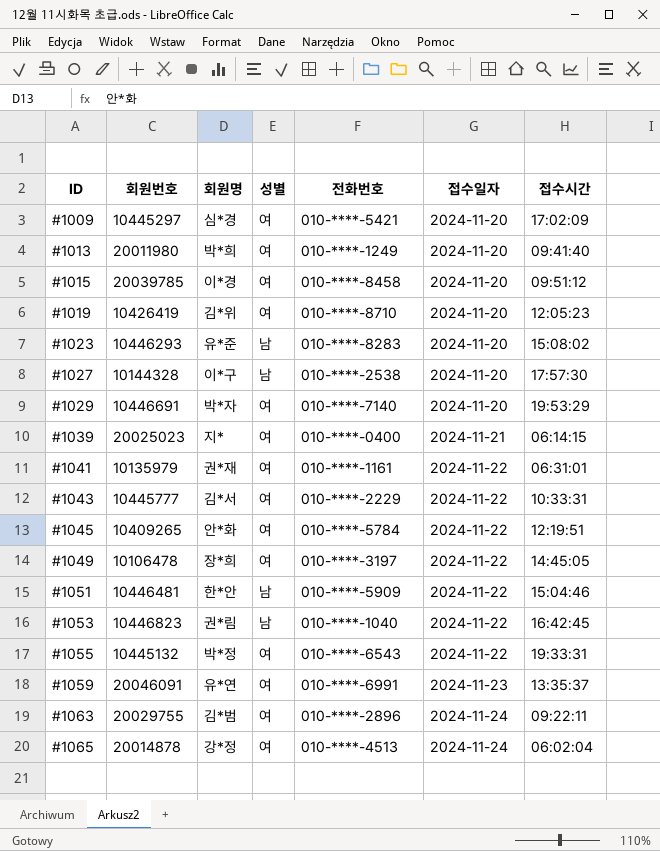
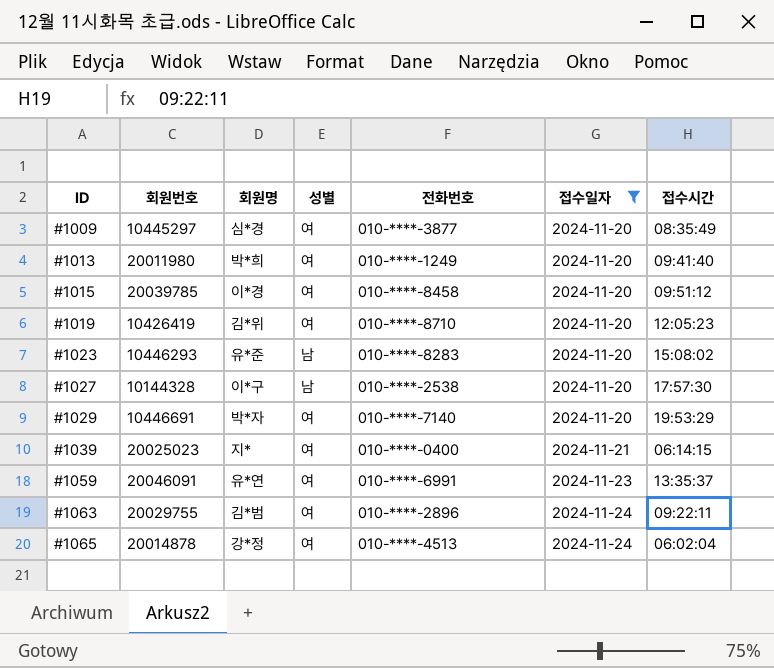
filter: none -> 접수일자 != 2024-11-22
#1009 | 전화번호: 010-****-5421 -> 010-****-3877
#1009 | 접수시간: 17:02:09 -> 08:35:49

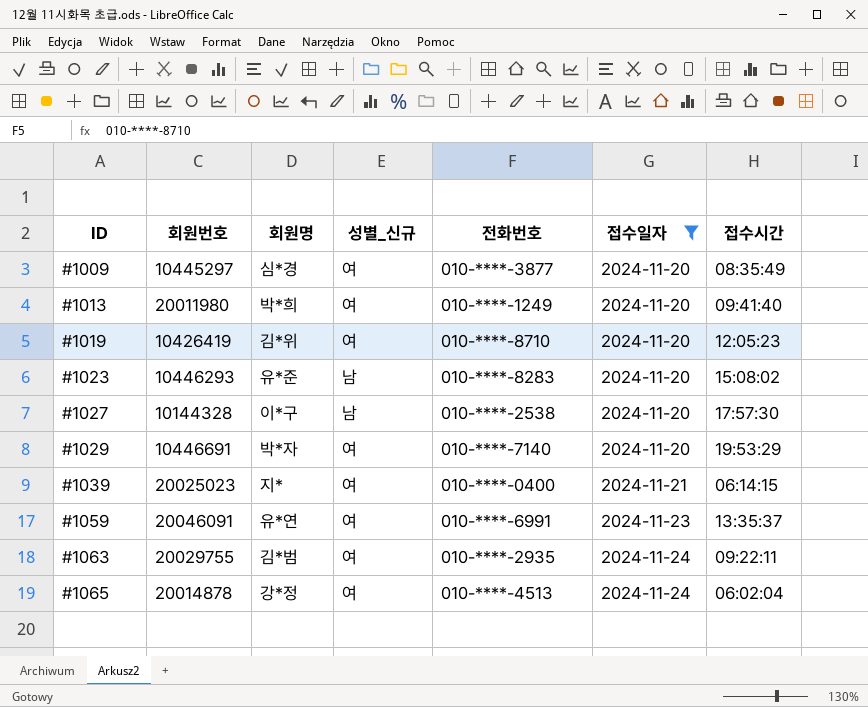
column name: 성별 -> 성별_신규
row #1015: 20039785 | 이*경 | 여 | 010-****-8458 | 2024-11-20 | 09:51:12 -> none
#1063 | 전화번호: 010-****-2896 -> 010-****-2935

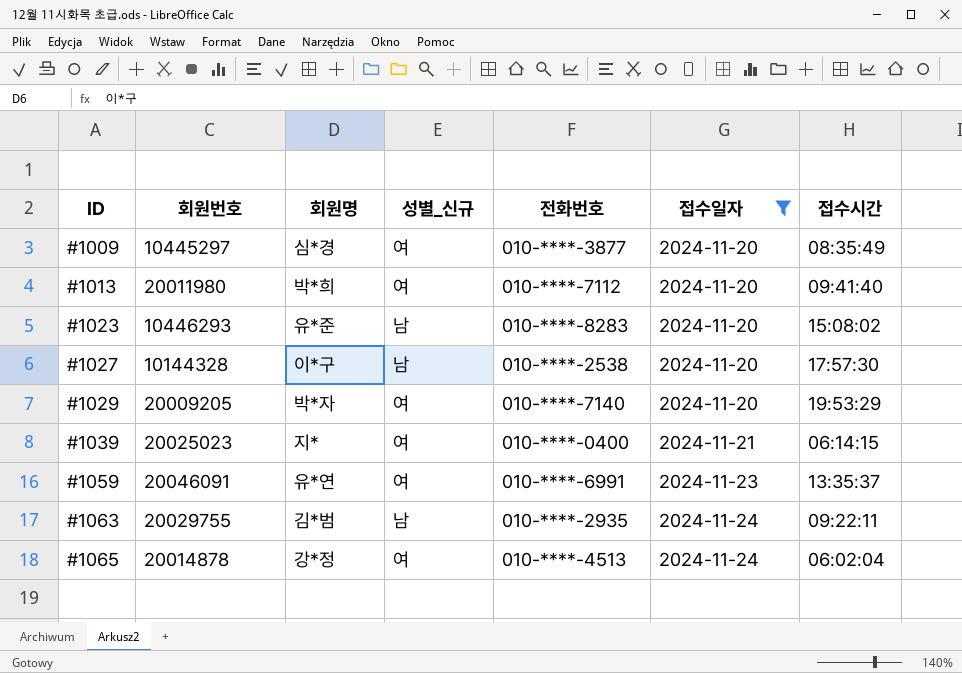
row #1019: 10426419 | 김*위 | 여 | 010-****-8710 | 2024-11-20 | 12:05:23 -> none
#1013 | 전화번호: 010-****-1249 -> 010-****-7112
#1029 | 회원번호: 10446691 -> 20009205
#1063 | 성별_신규: 여 -> 남

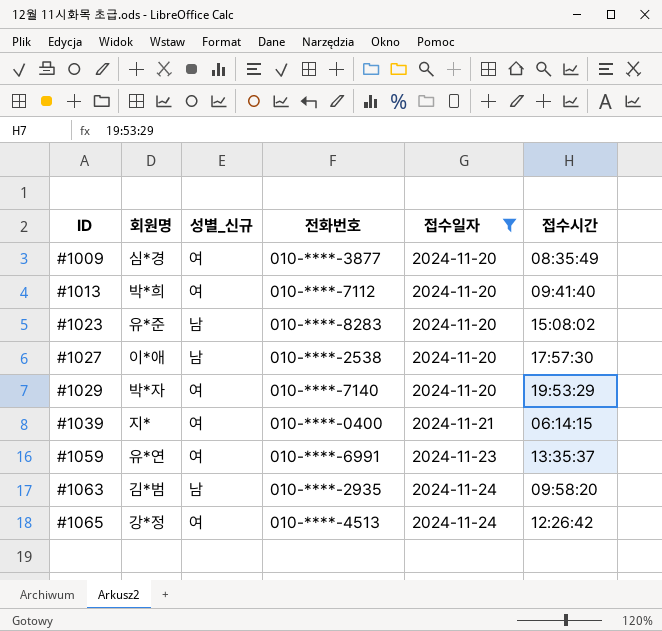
column 회원번호 | position: 2 -> none
#1027 | 회원명: 이*구 -> 이*애
#1063 | 접수시간: 09:22:11 -> 09:58:20
#1065 | 접수시간: 06:02:04 -> 12:26:42

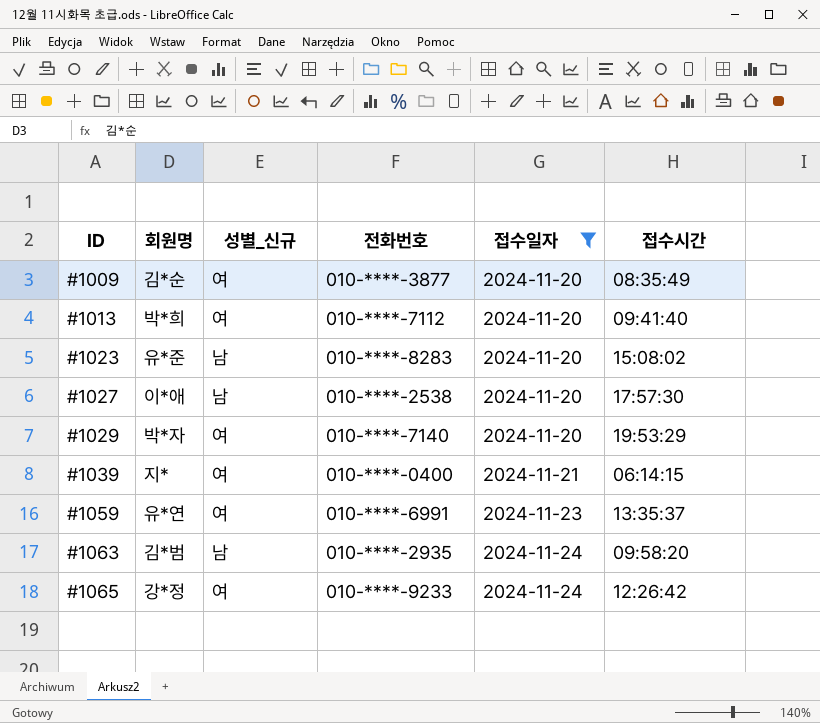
#1009 | 회원명: 심*경 -> 김*순
#1065 | 전화번호: 010-****-4513 -> 010-****-9233

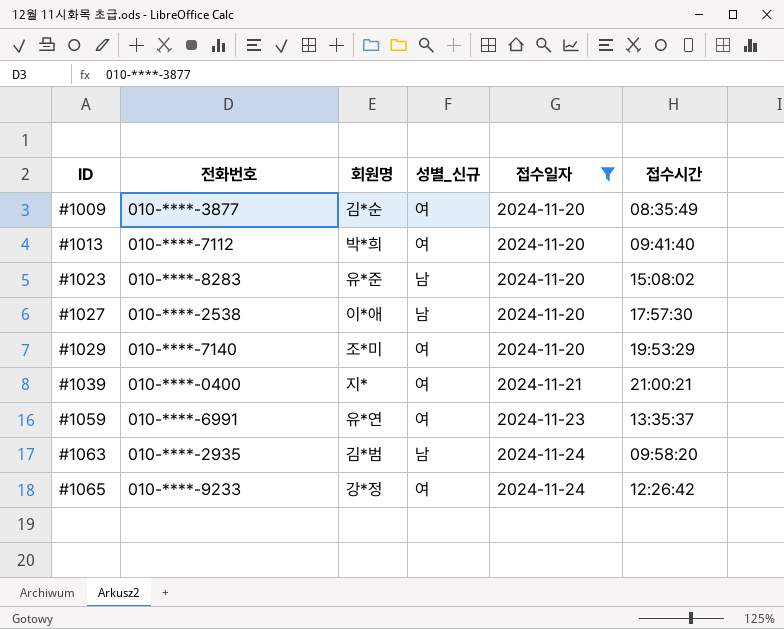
column 전화번호 | position: 4 -> 2
#1029 | 회원명: 박*자 -> 조*미
#1039 | 접수시간: 06:14:15 -> 21:00:21

